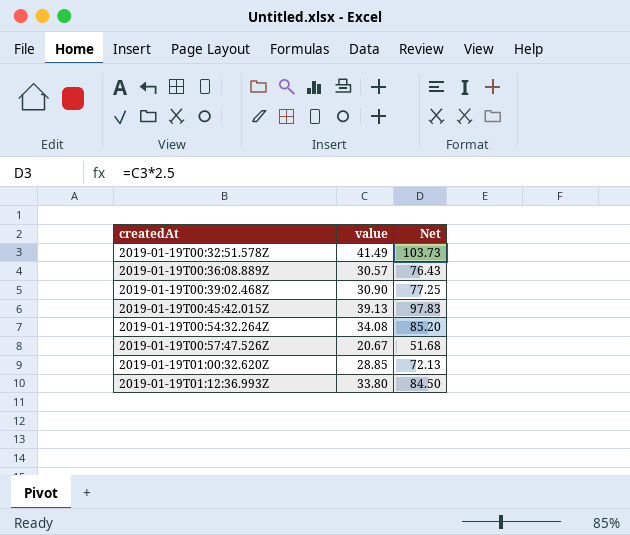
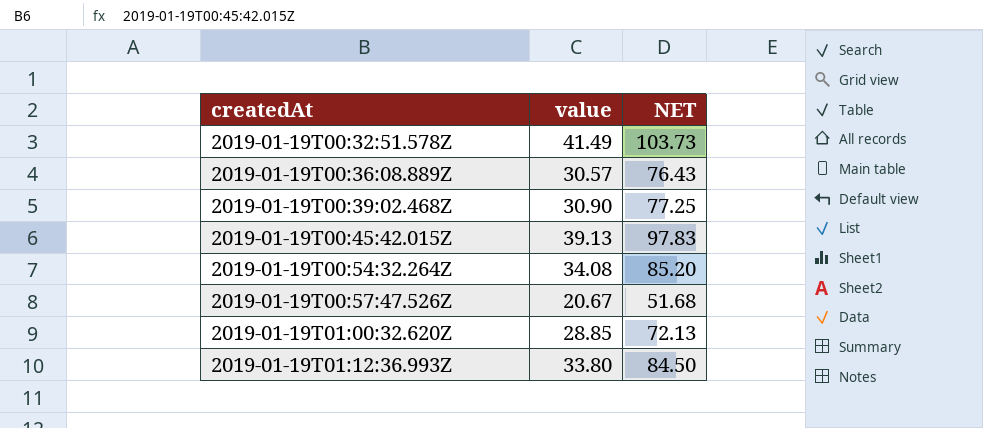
column name: Net -> NET

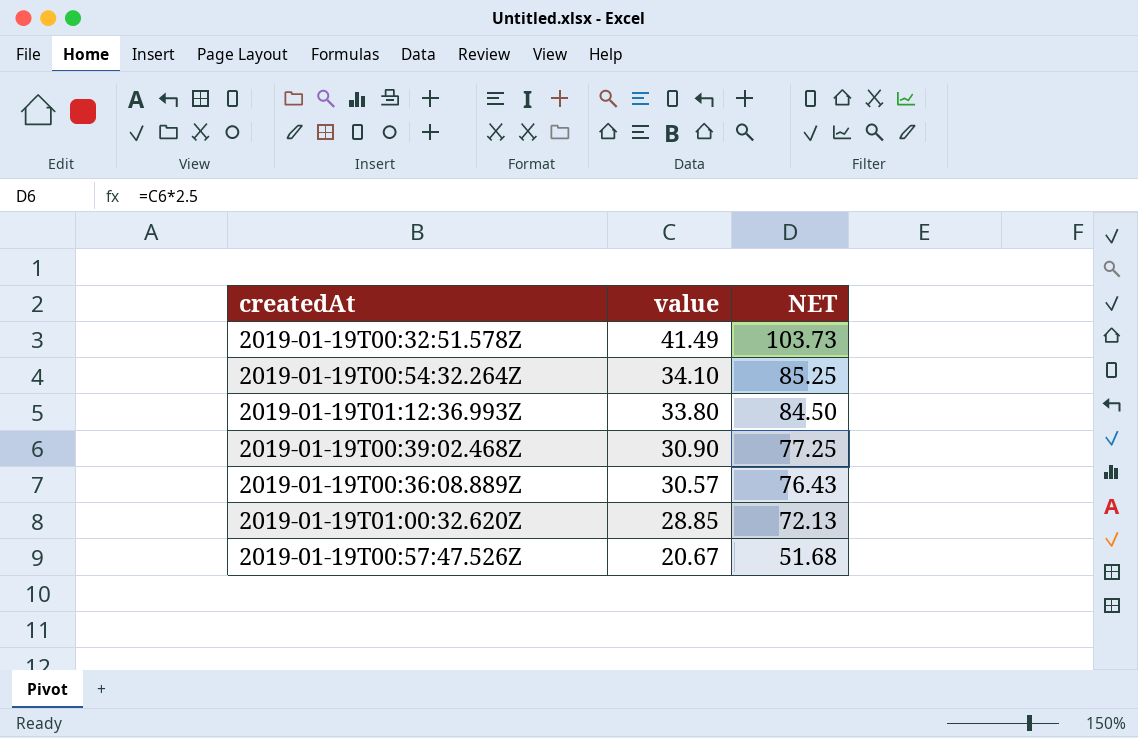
row order: createdAt ascending -> value descending
row 2019-01-19T00:45:42.015Z: 39.13 | 97.83 -> none
2019-01-19T00:54:32.264Z | value: 34.08 -> 34.10
2019-01-19T00:54:32.264Z | NET: 85.20 -> 85.25

